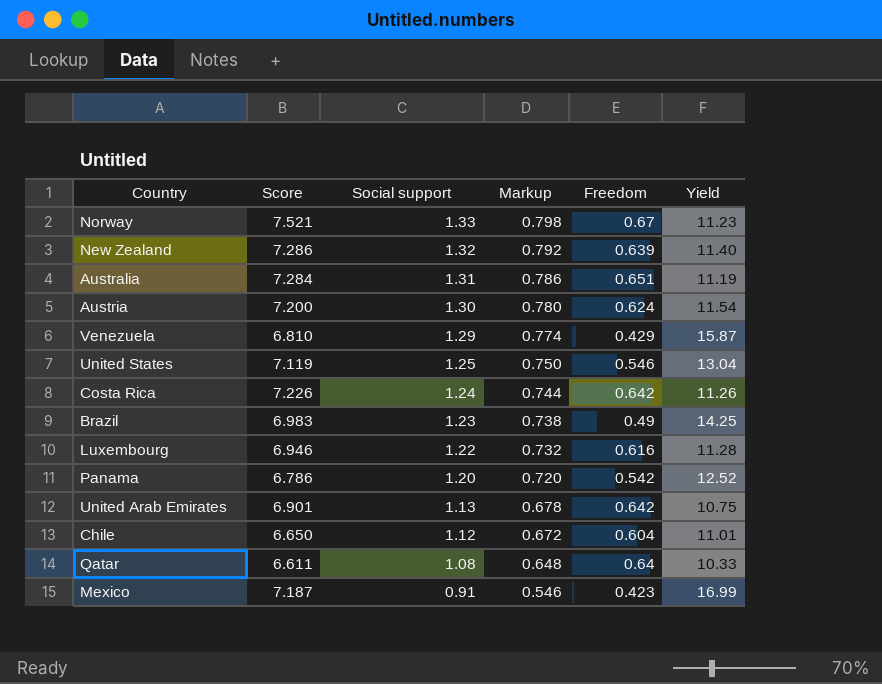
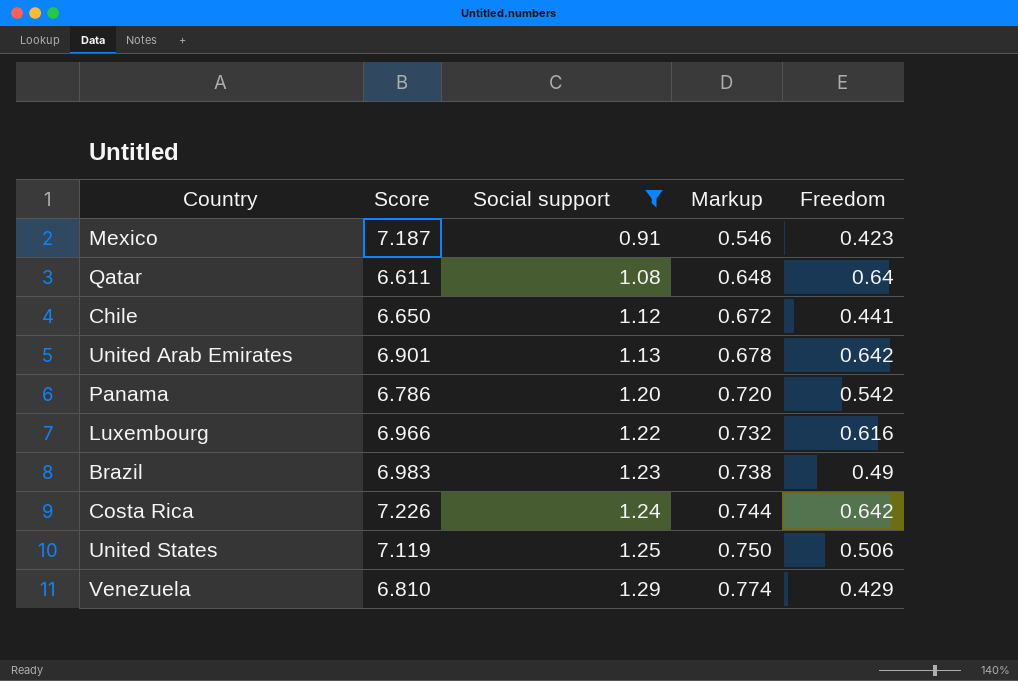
filter: none -> Social support <= 1.29
row order: Social support descending -> Social support ascending
column Yield | formula: [Score] / [Freedom] -> none
Chile | Freedom: 0.604 -> 0.441
Luxembourg | Score: 6.946 -> 6.966
United States | Freedom: 0.546 -> 0.506

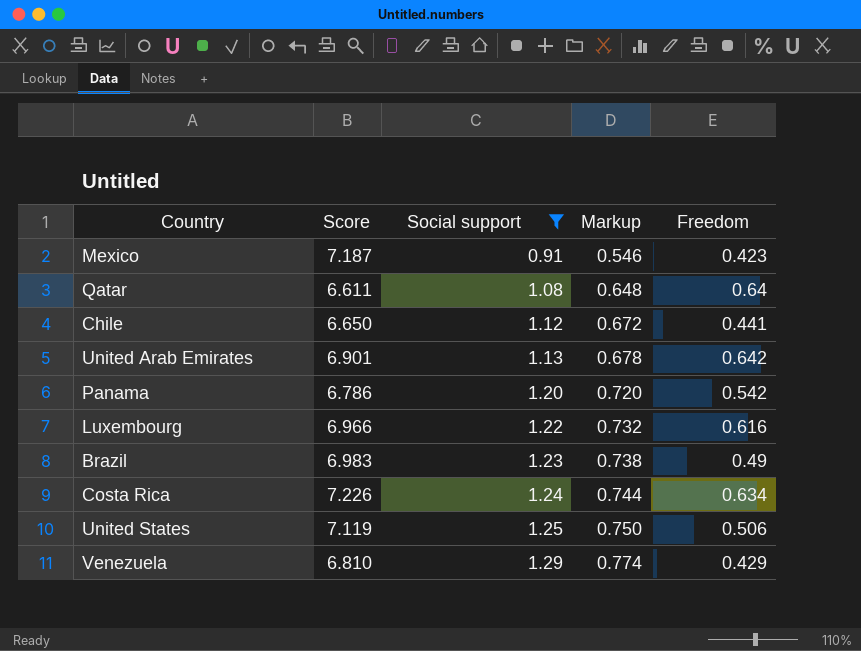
Costa Rica | Freedom: 0.642 -> 0.634

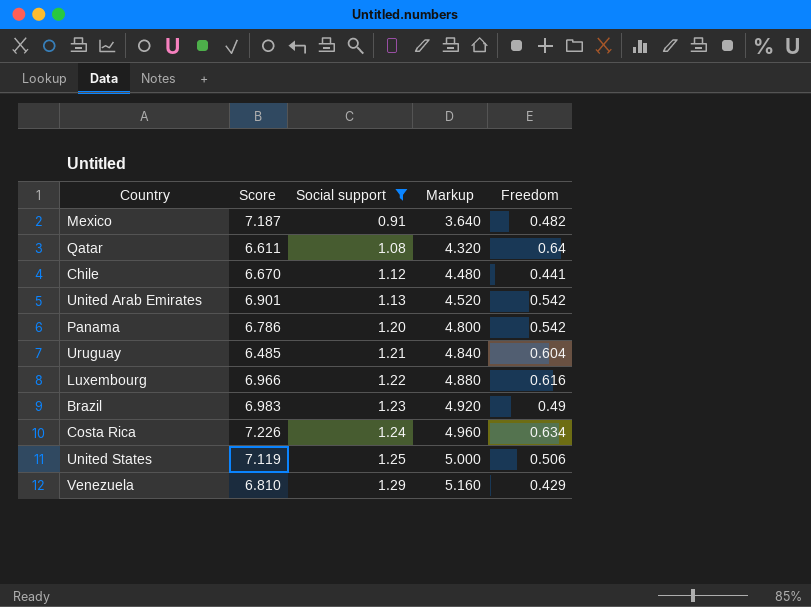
column Markup | formula: [Social support] * 0.6 -> [Social support] * 4
Mexico | Freedom: 0.423 -> 0.482
Chile | Score: 6.650 -> 6.670
United Arab Emirates | Freedom: 0.642 -> 0.542
row Uruguay: none -> 6.485 | 1.21 | 4.840 | 0.604

